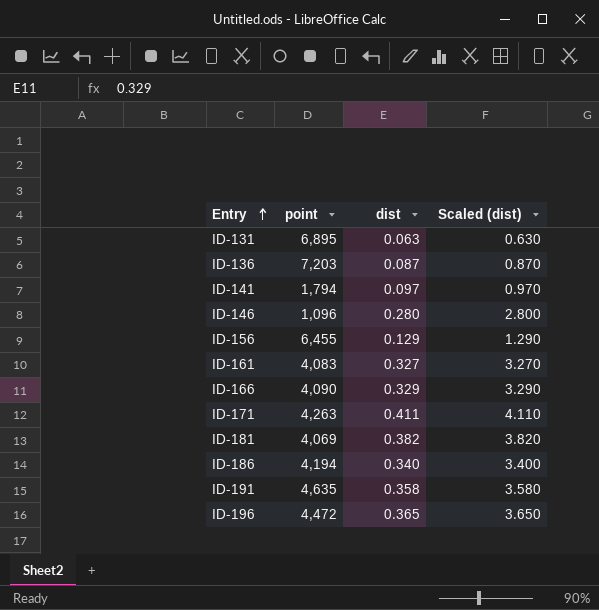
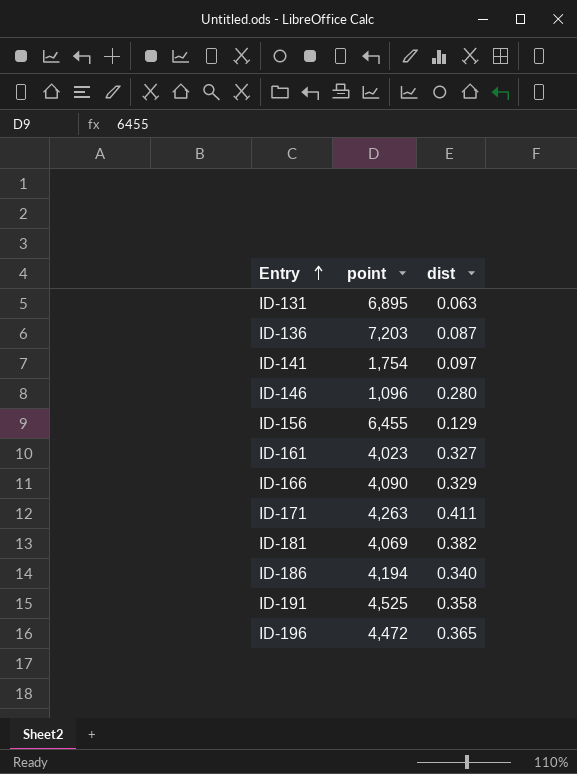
column Scaled (dist) | formula: [dist] * 10 -> none
ID-141 | point: 1,794 -> 1,754
ID-161 | point: 4,083 -> 4,023
ID-191 | point: 4,635 -> 4,525

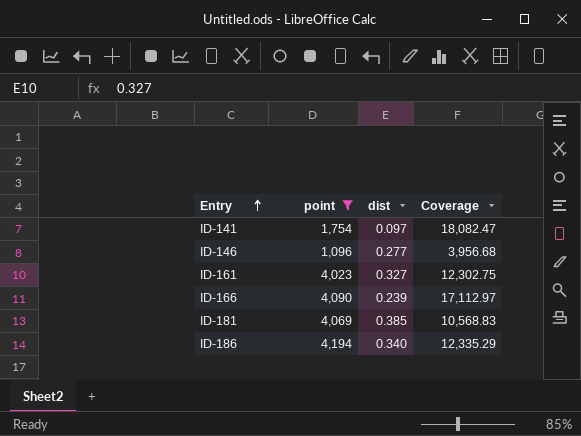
filter: none -> point <= 4,194
column Coverage | formula: none -> [point] / [dist]
ID-146 | dist: 0.280 -> 0.277
ID-166 | dist: 0.329 -> 0.239
ID-181 | dist: 0.382 -> 0.385

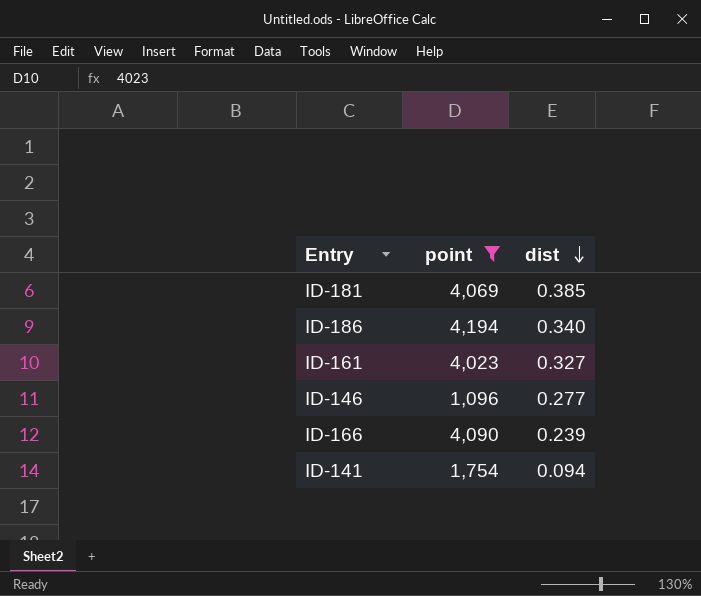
row order: Entry ascending -> dist descending
column Coverage | formula: [point] / [dist] -> none
ID-141 | dist: 0.097 -> 0.094

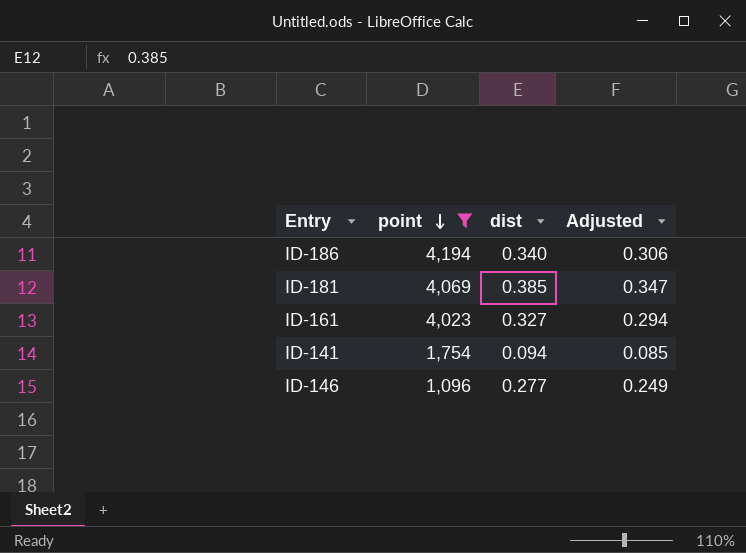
row order: dist descending -> point descending
column Adjusted | formula: none -> [dist] * 0.9
row ID-166: 4,090 | 0.239 -> none

